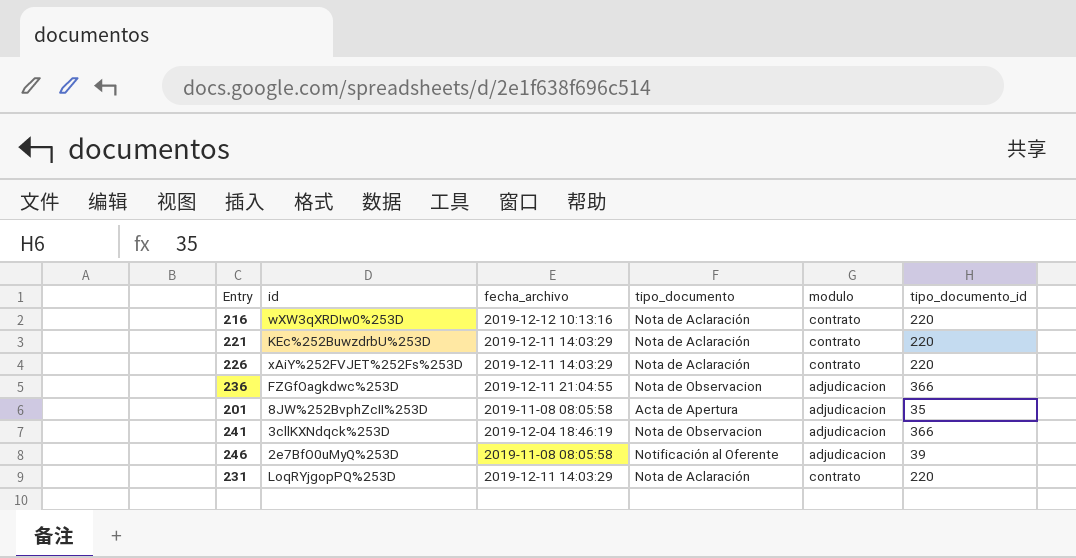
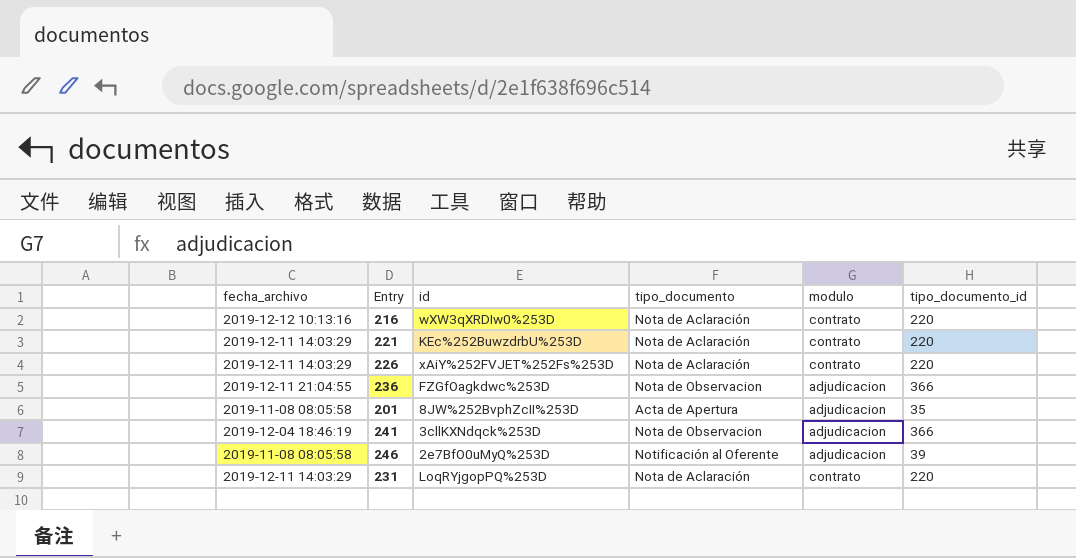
column fecha_archivo | position: 3 -> 1

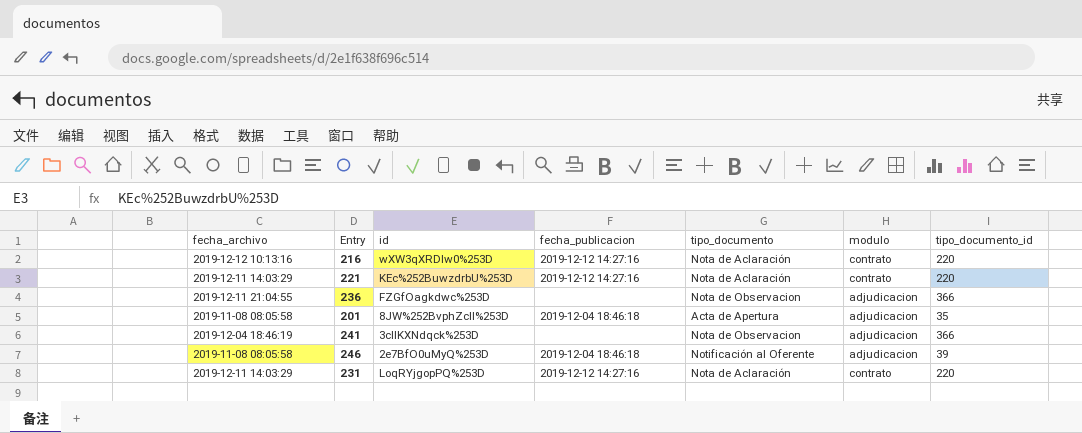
column fecha_publicacion | position: none -> 4
row 226: 2019-12-11 14:03:29 | xAiY%252FVJET%252Fs%253D | Nota de Aclaración | contrato | 220 -> none

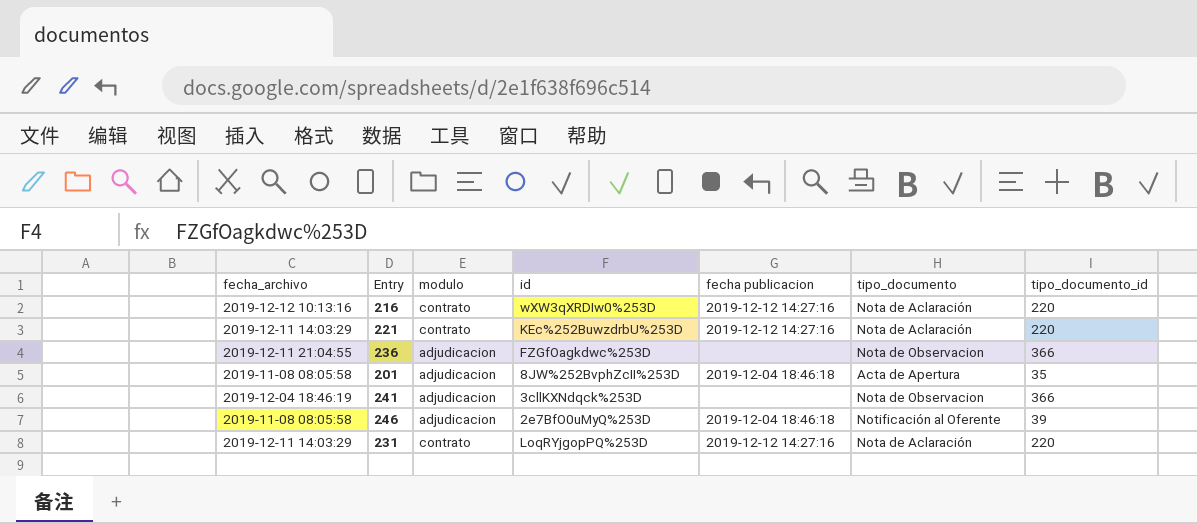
column modulo | position: 6 -> 3
column name: fecha_publicacion -> fecha publicacion

